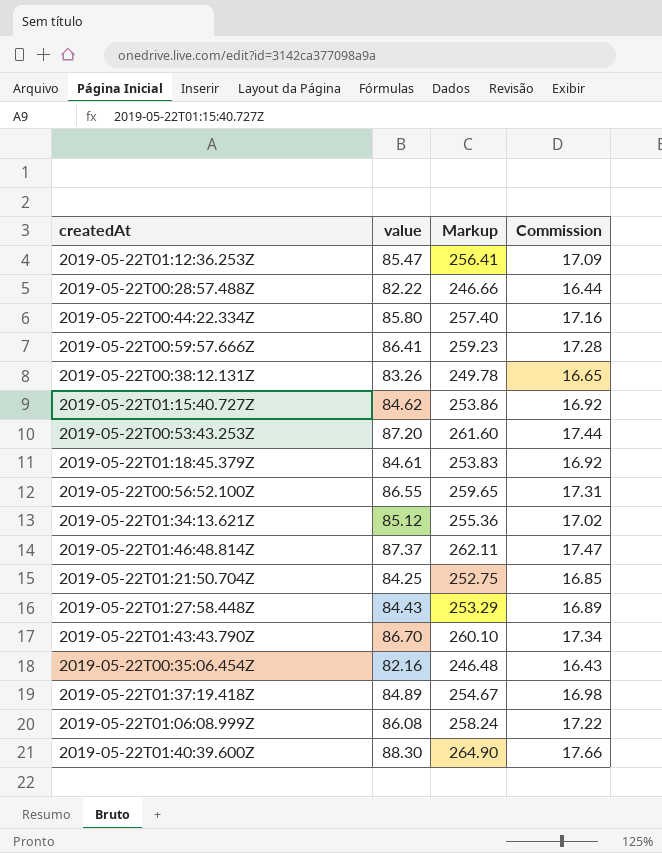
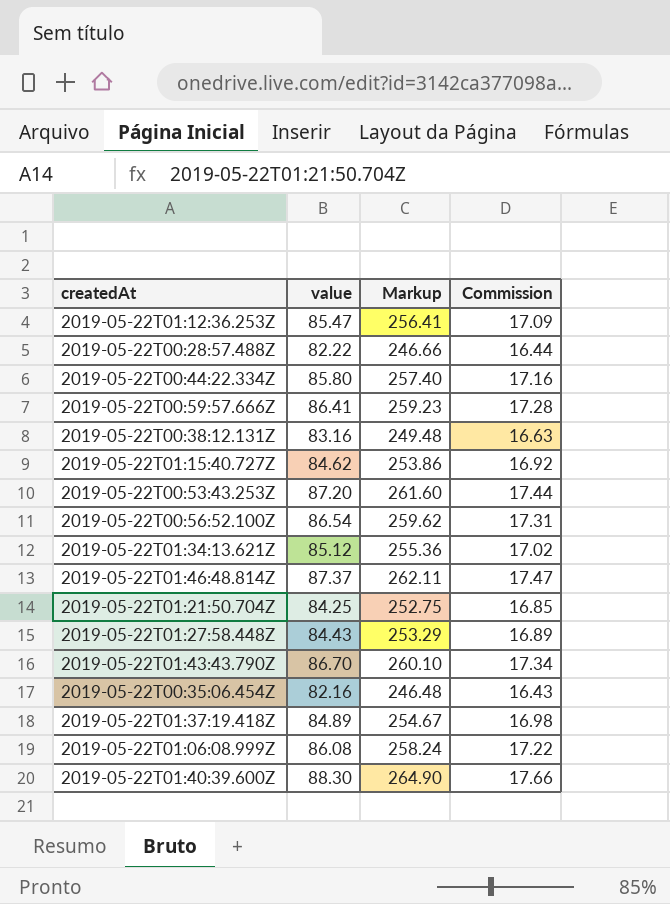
row 2019-05-22T01:18:45.379Z: 84.61 | 253.83 | 16.92 -> none
2019-05-22T00:38:12.131Z | value: 83.26 -> 83.16
2019-05-22T00:38:12.131Z | Markup: 249.78 -> 249.48
2019-05-22T00:38:12.131Z | Commission: 16.65 -> 16.63
2019-05-22T00:56:52.100Z | value: 86.55 -> 86.54
2019-05-22T00:56:52.100Z | Markup: 259.65 -> 259.62

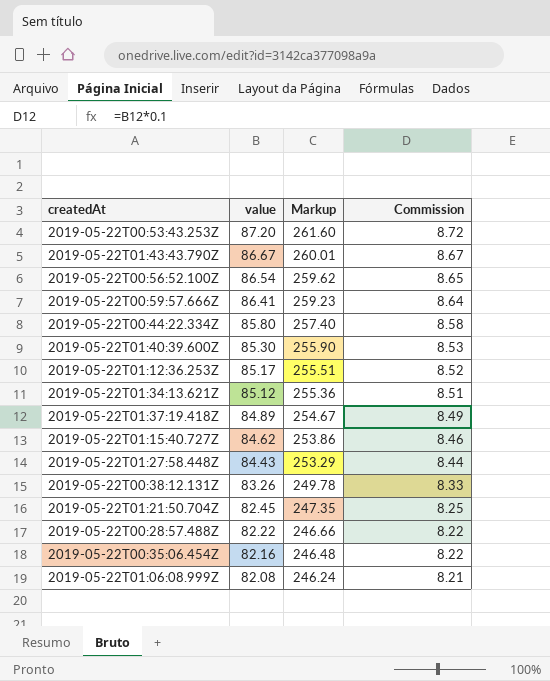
row order: none -> value descending
column Commission | formula: [value] * 0.2 -> [value] * 0.1
row 2019-05-22T01:46:48.814Z: 87.37 | 262.11 | 17.47 -> none
2019-05-22T01:43:43.790Z | value: 86.70 -> 86.67
2019-05-22T01:43:43.790Z | Markup: 260.10 -> 260.01
2019-05-22T01:40:39.600Z | value: 88.30 -> 85.30
2019-05-22T01:40:39.600Z | Markup: 264.90 -> 255.90
2019-05-22T01:12:36.253Z | value: 85.47 -> 85.17
2019-05-22T01:12:36.253Z | Markup: 256.41 -> 255.51
2019-05-22T00:38:12.131Z | value: 83.16 -> 83.26
2019-05-22T00:38:12.131Z | Markup: 249.48 -> 249.78
2019-05-22T01:21:50.704Z | value: 84.25 -> 82.45
2019-05-22T01:21:50.704Z | Markup: 252.75 -> 247.35
2019-05-22T01:06:08.999Z | value: 86.08 -> 82.08
2019-05-22T01:06:08.999Z | Markup: 258.24 -> 246.24

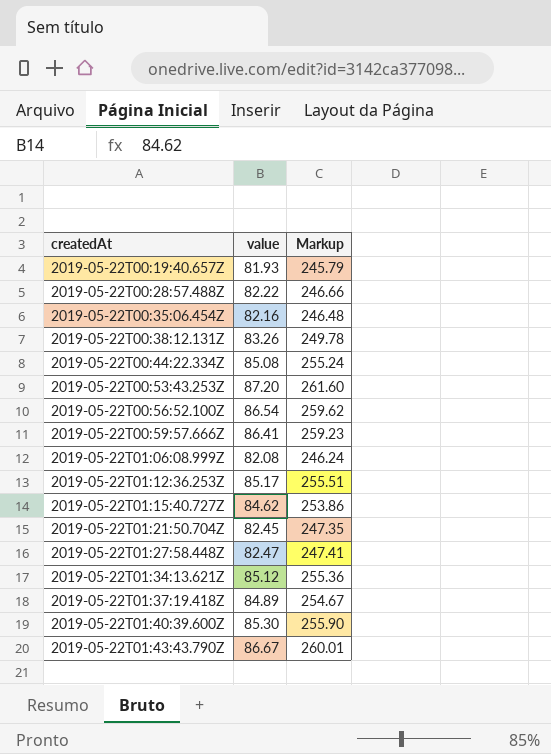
row order: value descending -> createdAt ascending
column Commission | formula: [value] * 0.1 -> none
row 2019-05-22T00:19:40.657Z: none -> 81.93 | 245.79
2019-05-22T00:44:22.334Z | value: 85.80 -> 85.08
2019-05-22T00:44:22.334Z | Markup: 257.40 -> 255.24
2019-05-22T01:27:58.448Z | value: 84.43 -> 82.47
2019-05-22T01:27:58.448Z | Markup: 253.29 -> 247.41

